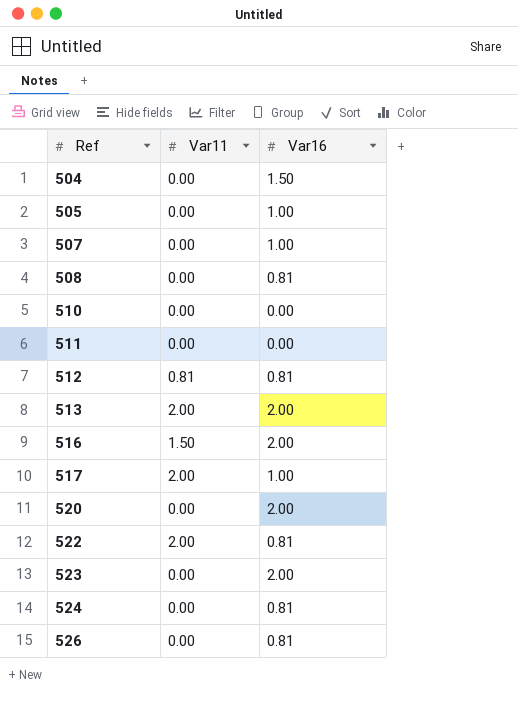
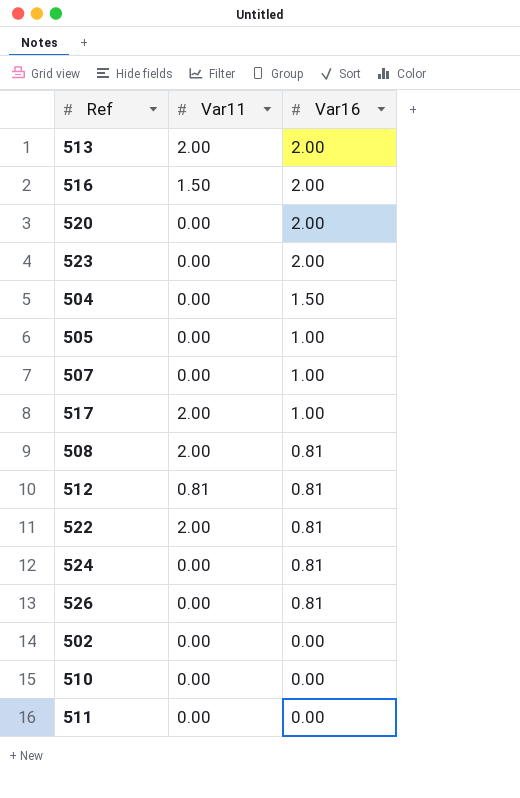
row order: Ref ascending -> Var16 descending
508 | Var11: 0.00 -> 2.00
row 502: none -> 0.00 | 0.00

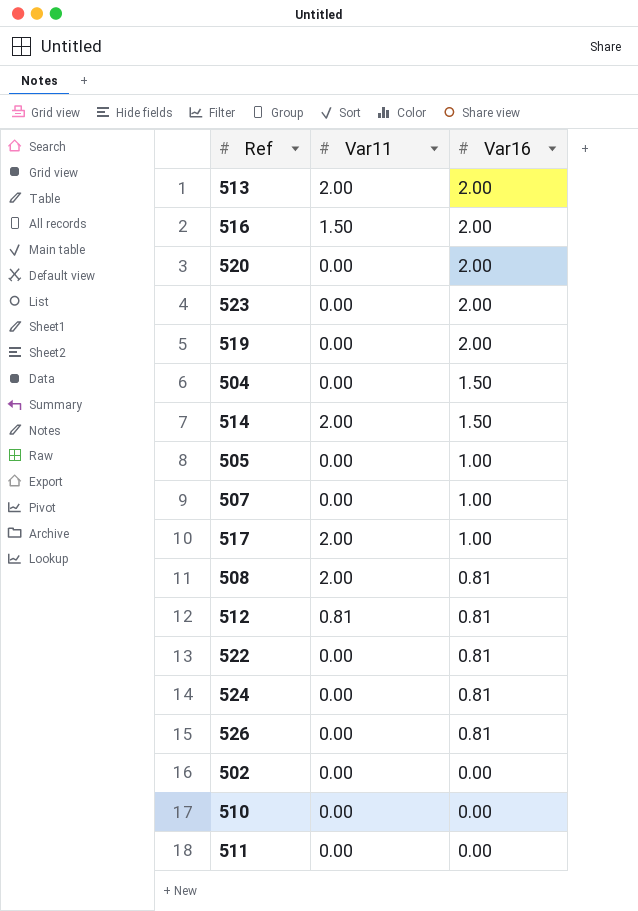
row 519: none -> 0.00 | 2.00
row 514: none -> 2.00 | 1.50
522 | Var11: 2.00 -> 0.00

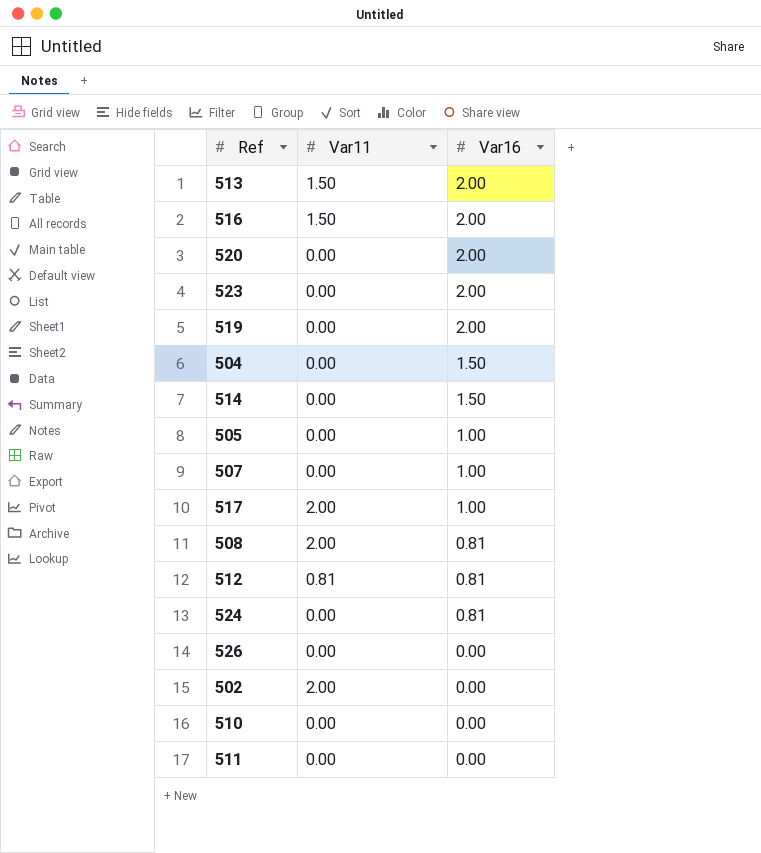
row 522: 0.00 | 0.81 -> none
513 | Var11: 2.00 -> 1.50
514 | Var11: 2.00 -> 0.00
526 | Var16: 0.81 -> 0.00
502 | Var11: 0.00 -> 2.00

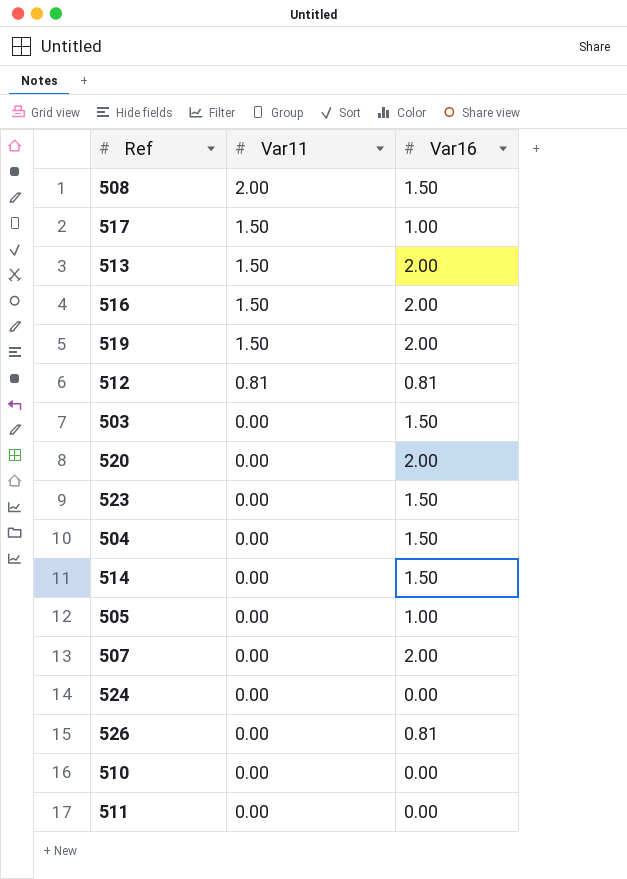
row order: Var16 descending -> Var11 descending
row 502: 2.00 | 0.00 -> none
508 | Var16: 0.81 -> 1.50
517 | Var11: 2.00 -> 1.50
519 | Var11: 0.00 -> 1.50
row 503: none -> 0.00 | 1.50
523 | Var16: 2.00 -> 1.50
507 | Var16: 1.00 -> 2.00
524 | Var16: 0.81 -> 0.00
526 | Var16: 0.00 -> 0.81

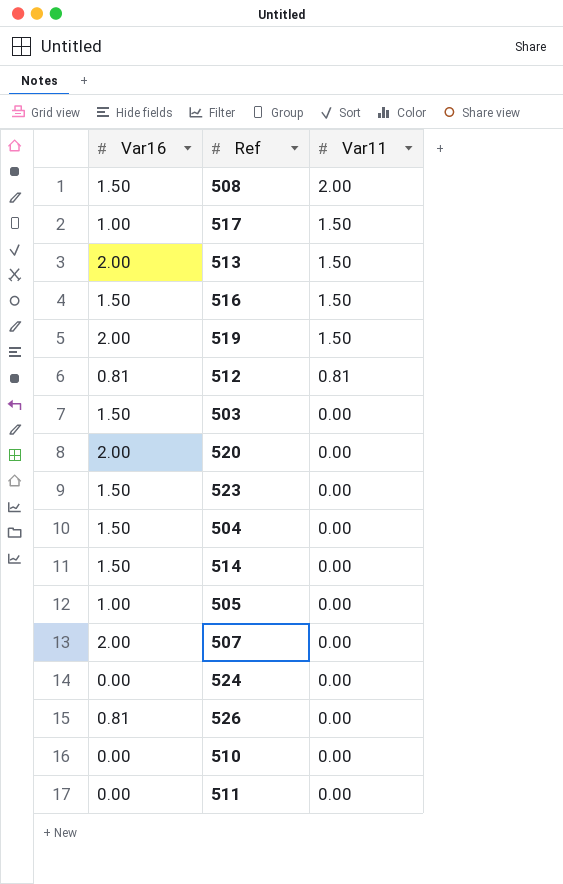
column Var16 | position: 3 -> 1
516 | Var16: 2.00 -> 1.50

